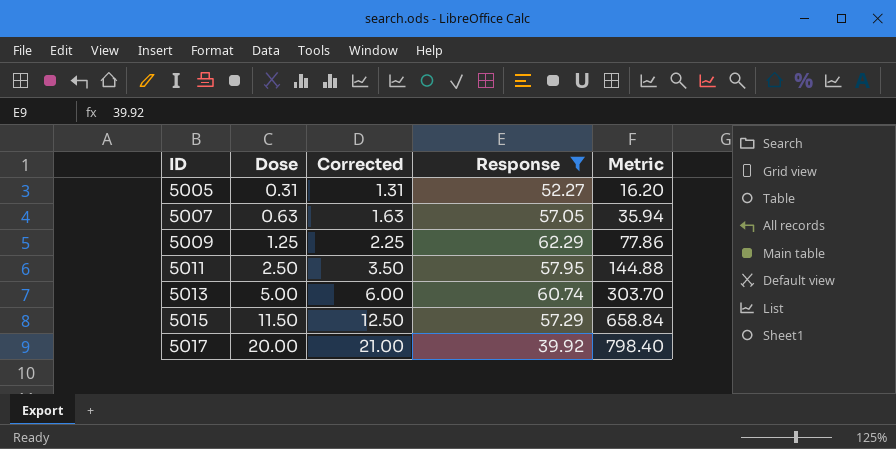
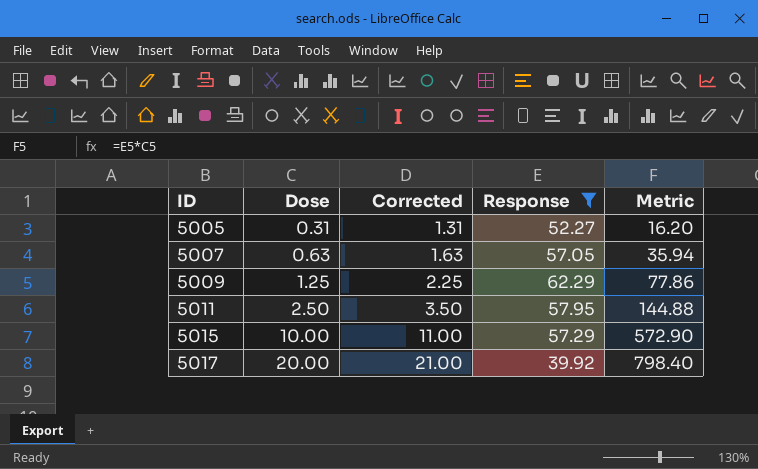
row 5013: 5.00 | 6.00 | 60.74 | 303.70 -> none
5015 | Dose: 11.50 -> 10.00
5015 | Corrected: 12.50 -> 11.00
5015 | Metric: 658.84 -> 572.90

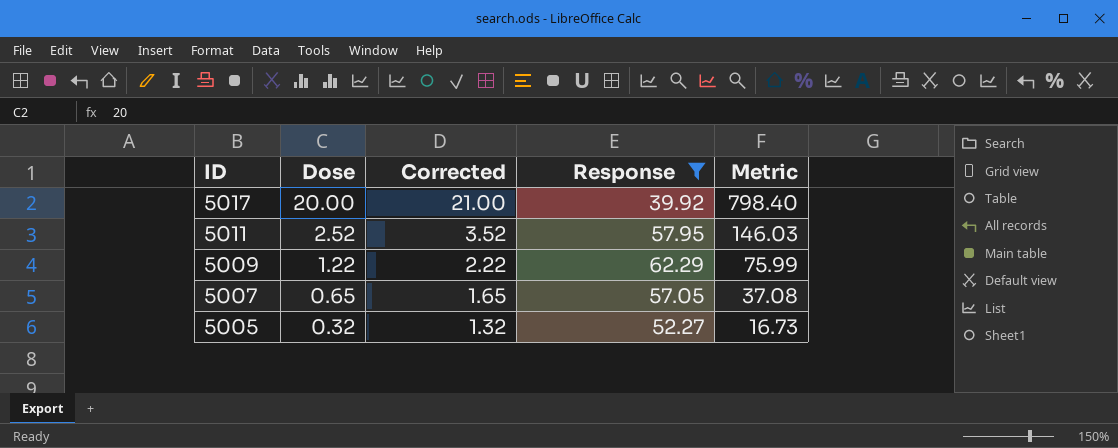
row order: ID ascending -> ID descending
row 5015: 10.00 | 11.00 | 57.29 | 572.90 -> none
5011 | Dose: 2.50 -> 2.52
5011 | Corrected: 3.50 -> 3.52
5011 | Metric: 144.88 -> 146.03
5009 | Dose: 1.25 -> 1.22
5009 | Corrected: 2.25 -> 2.22
5009 | Metric: 77.86 -> 75.99
5007 | Dose: 0.63 -> 0.65
5007 | Corrected: 1.63 -> 1.65
5007 | Metric: 35.94 -> 37.08
5005 | Dose: 0.31 -> 0.32
5005 | Corrected: 1.31 -> 1.32
5005 | Metric: 16.20 -> 16.73

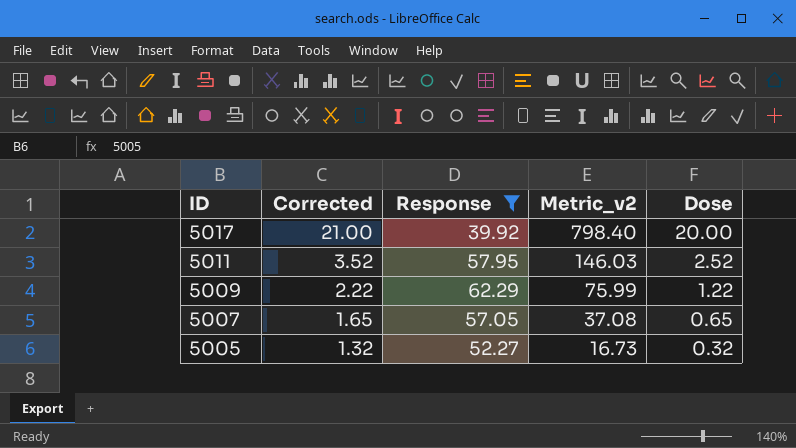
column name: Metric -> Metric_v2
column Dose | position: 2 -> 5

